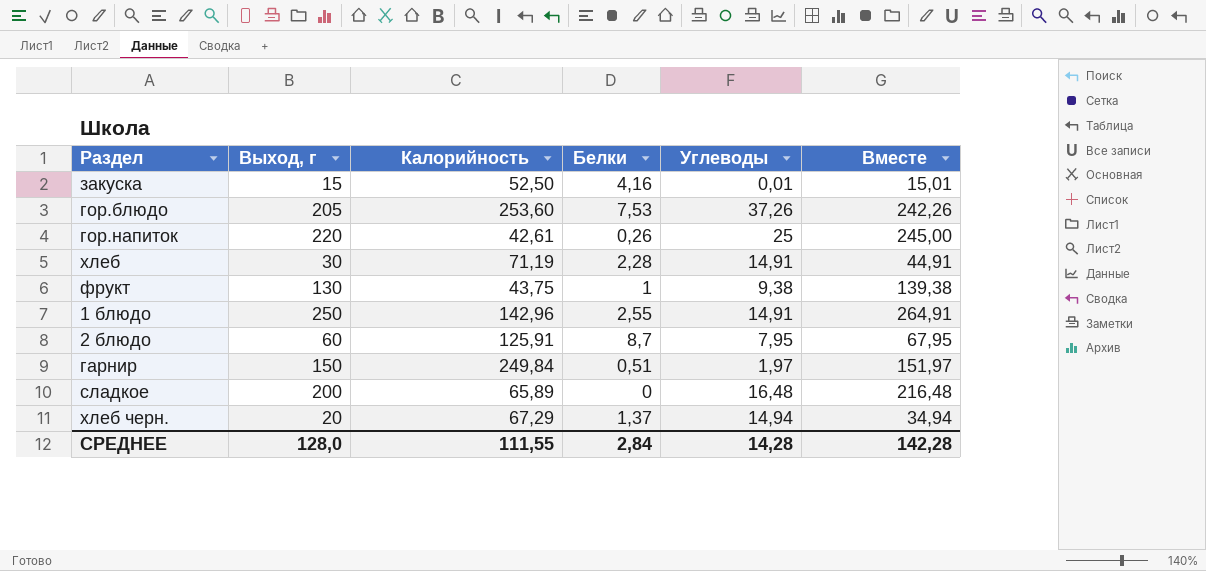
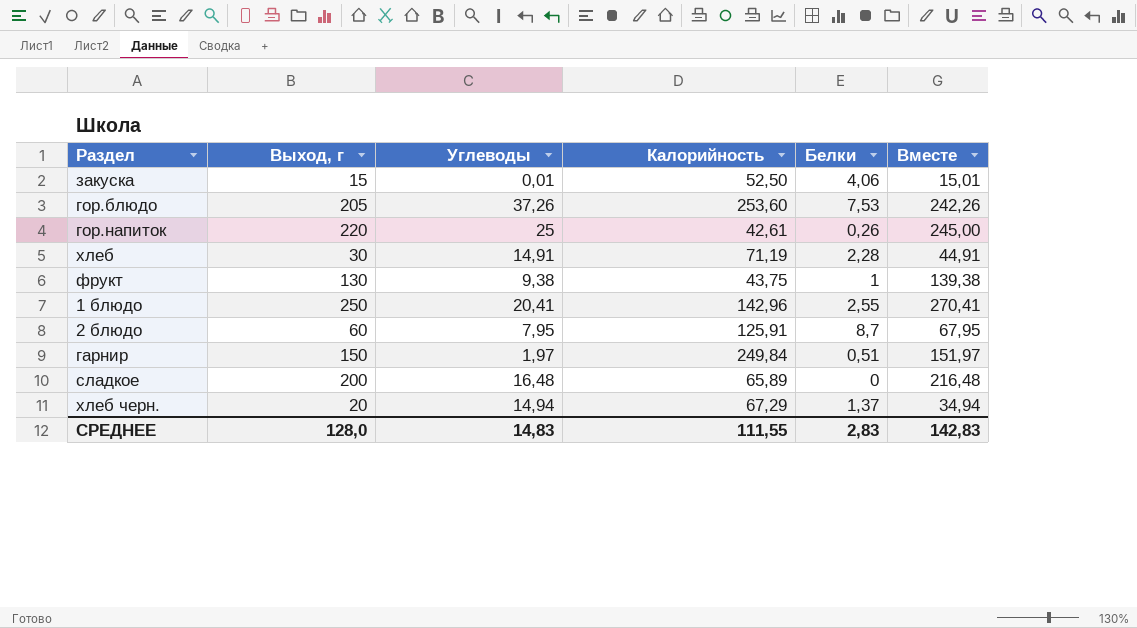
column Углеводы | position: 5 -> 3
закуска | Белки: 4,16 -> 4,06
1 блюдо | Углеводы: 14,91 -> 20,41
1 блюдо | Вместе: 264,91 -> 270,41
СРЕДНЕЕ | Углеводы: 14,28 -> 14,83
СРЕДНЕЕ | Белки: 2,84 -> 2,83
СРЕДНЕЕ | Вместе: 142,28 -> 142,83

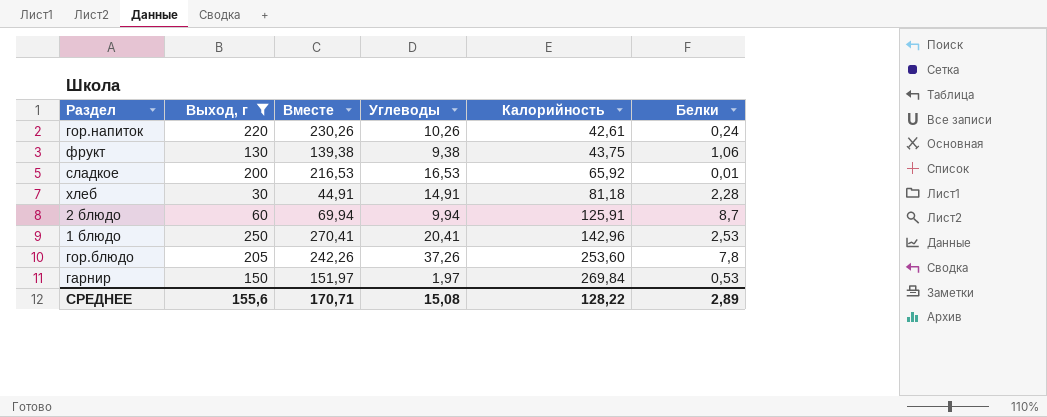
filter: none -> Выход, г >= 30
row order: none -> Калорийность ascending
column Вместе | position: 6 -> 3
гор.напиток | Вместе: 245,00 -> 230,26
гор.напиток | Углеводы: 25 -> 10,26
гор.напиток | Белки: 0,26 -> 0,24
фрукт | Белки: 1 -> 1,06
сладкое | Вместе: 216,48 -> 216,53
сладкое | Углеводы: 16,48 -> 16,53
сладкое | Калорийность: 65,89 -> 65,92
сладкое | Белки: 0 -> 0,01
хлеб | Калорийность: 71,19 -> 81,18
2 блюдо | Вместе: 67,95 -> 69,94
2 блюдо | Углеводы: 7,95 -> 9,94
1 блюдо | Белки: 2,55 -> 2,53
гор.блюдо | Белки: 7,53 -> 7,8
гарнир | Калорийность: 249,84 -> 269,84
гарнир | Белки: 0,51 -> 0,53
СРЕДНЕЕ | Выход, г: 128,0 -> 155,6
СРЕДНЕЕ | Вместе: 142,83 -> 170,71
СРЕДНЕЕ | Углеводы: 14,83 -> 15,08
СРЕДНЕЕ | Калорийность: 111,55 -> 128,22
СРЕДНЕЕ | Белки: 2,83 -> 2,89

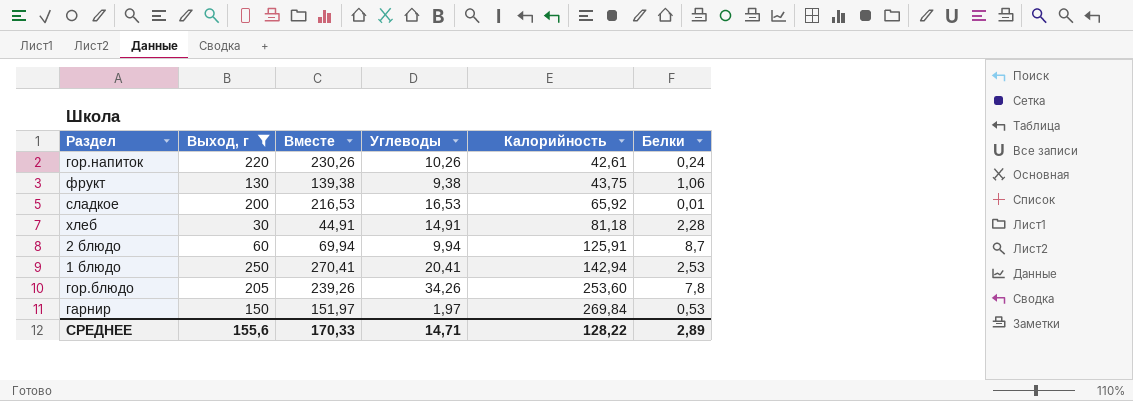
1 блюдо | Калорийность: 142,96 -> 142,94
гор.блюдо | Вместе: 242,26 -> 239,26
гор.блюдо | Углеводы: 37,26 -> 34,26
СРЕДНЕЕ | Вместе: 170,71 -> 170,33
СРЕДНЕЕ | Углеводы: 15,08 -> 14,71

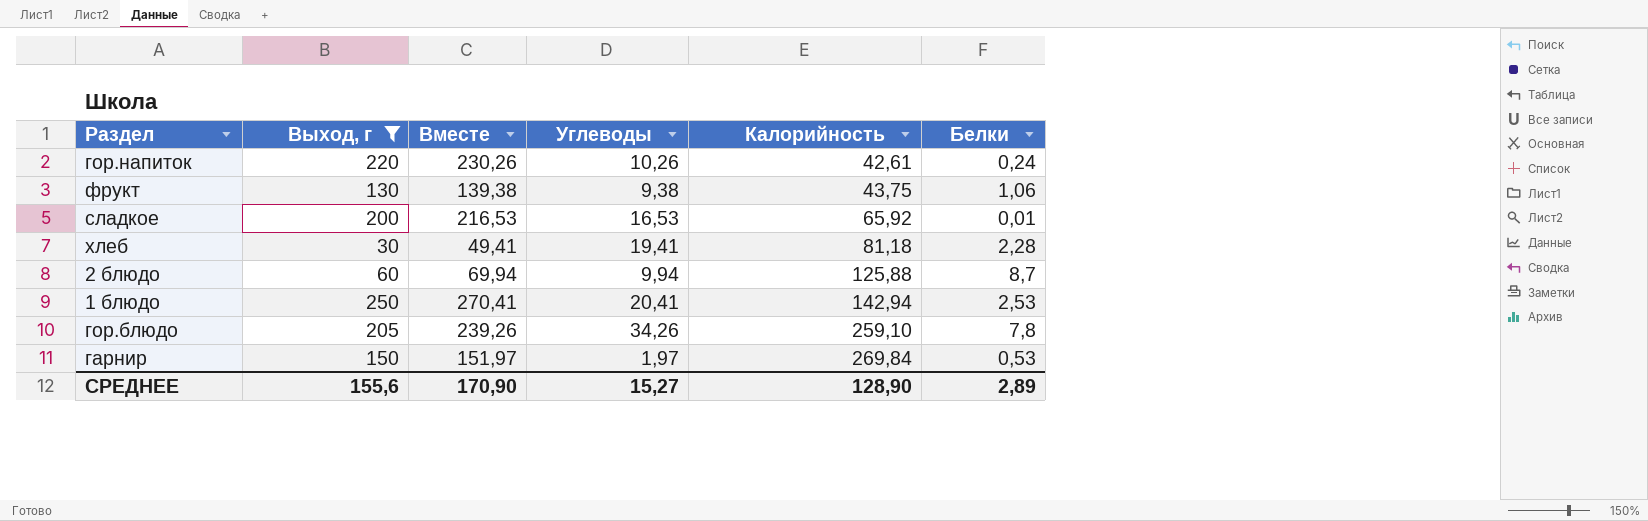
хлеб | Вместе: 44,91 -> 49,41
хлеб | Углеводы: 14,91 -> 19,41
2 блюдо | Калорийность: 125,91 -> 125,88
гор.блюдо | Калорийность: 253,60 -> 259,10
СРЕДНЕЕ | Вместе: 170,33 -> 170,90
СРЕДНЕЕ | Углеводы: 14,71 -> 15,27
СРЕДНЕЕ | Калорийность: 128,22 -> 128,90

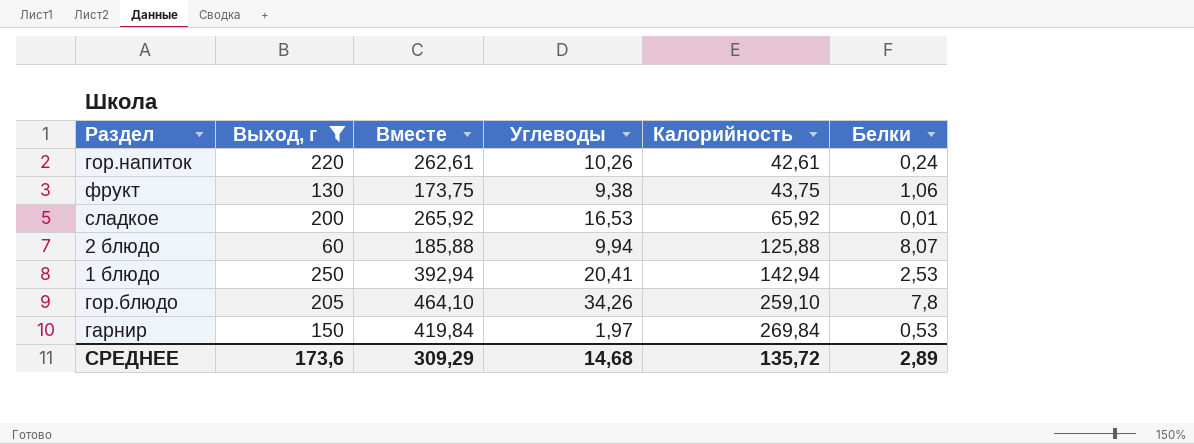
column Вместе | formula: [Выход, г] + [Углеводы] -> [Выход, г] + [Калорийность]
row хлеб: 30 | 49,41 | 19,41 | 81,18 | 2,28 -> none
2 блюдо | Белки: 8,7 -> 8,07
СРЕДНЕЕ | Выход, г: 155,6 -> 173,6
СРЕДНЕЕ | Вместе: 170,90 -> 309,29
СРЕДНЕЕ | Углеводы: 15,27 -> 14,68
СРЕДНЕЕ | Калорийность: 128,90 -> 135,72

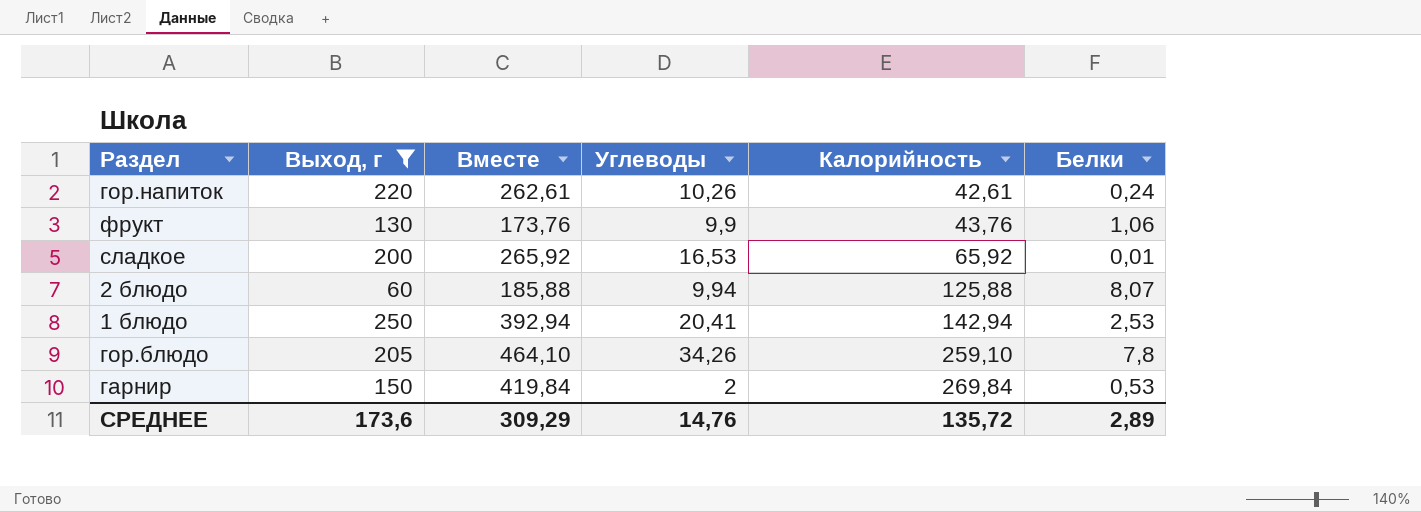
фрукт | Вместе: 173,75 -> 173,76
фрукт | Углеводы: 9,38 -> 9,9
фрукт | Калорийность: 43,75 -> 43,76
гарнир | Углеводы: 1,97 -> 2
СРЕДНЕЕ | Углеводы: 14,68 -> 14,76

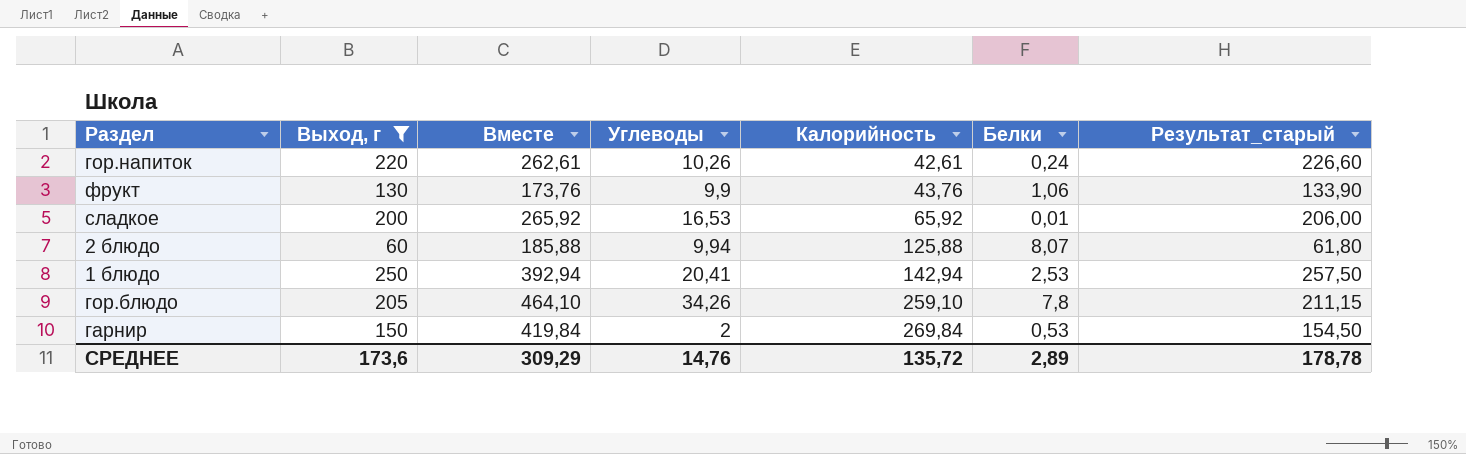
column Результат_старый | formula: none -> [Выход, г] * 1,03

